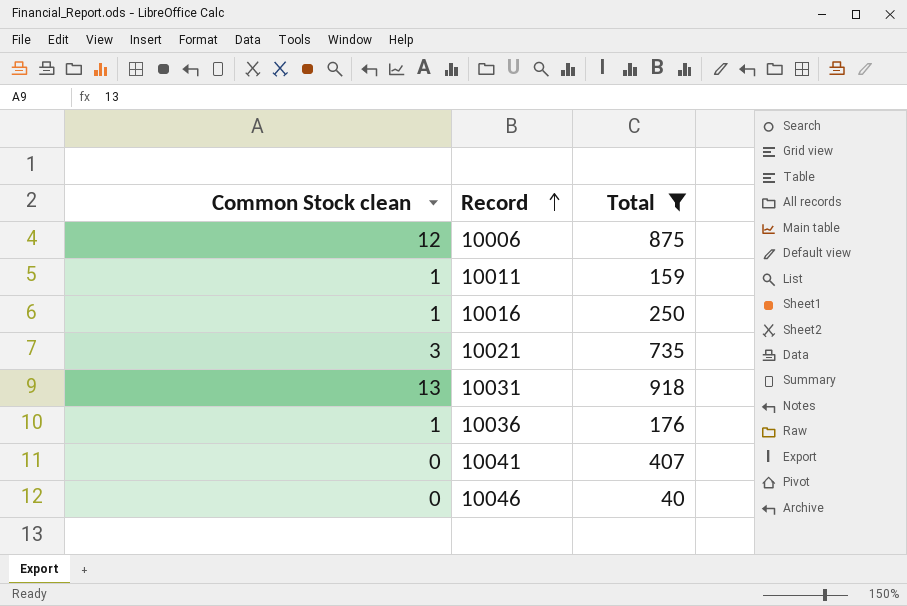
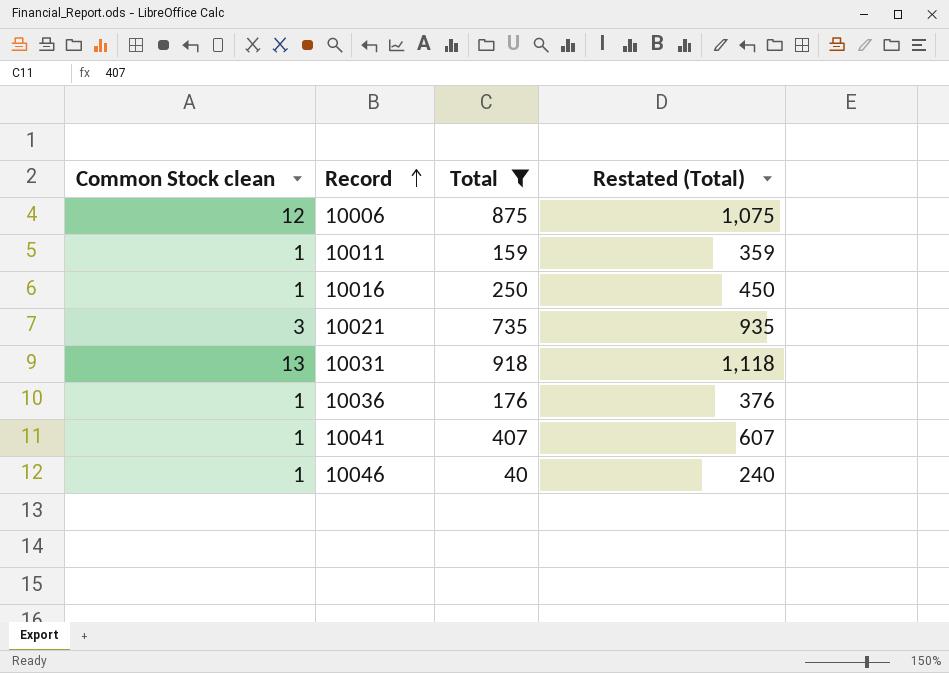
column Restated (Total) | formula: none -> [Total] + 200
10041 | Common Stock clean: 0 -> 1
10046 | Common Stock clean: 0 -> 1

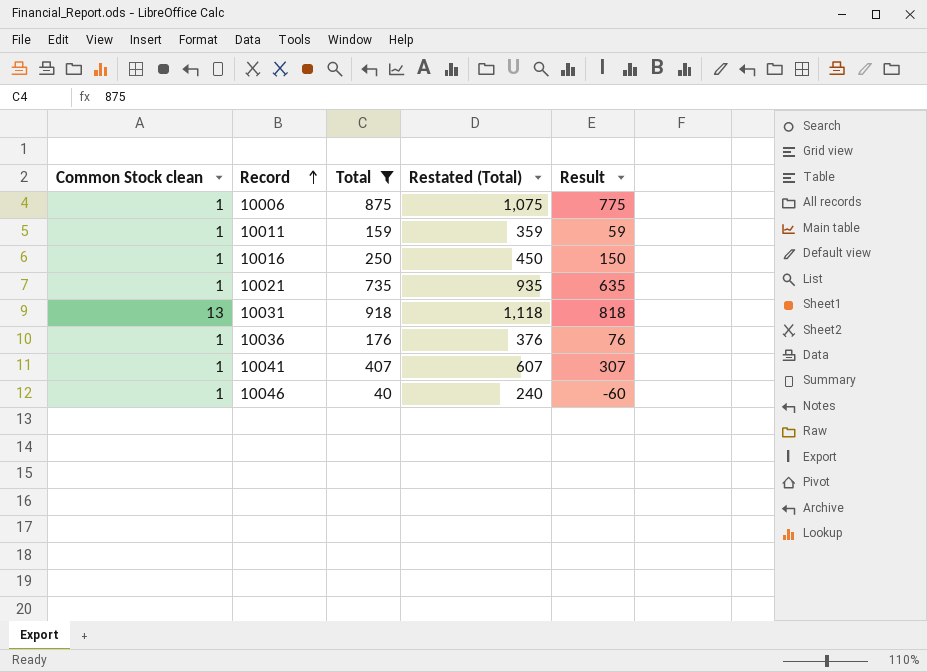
column Result | formula: none -> [Total] - 100
10006 | Common Stock clean: 12 -> 1
10021 | Common Stock clean: 3 -> 1

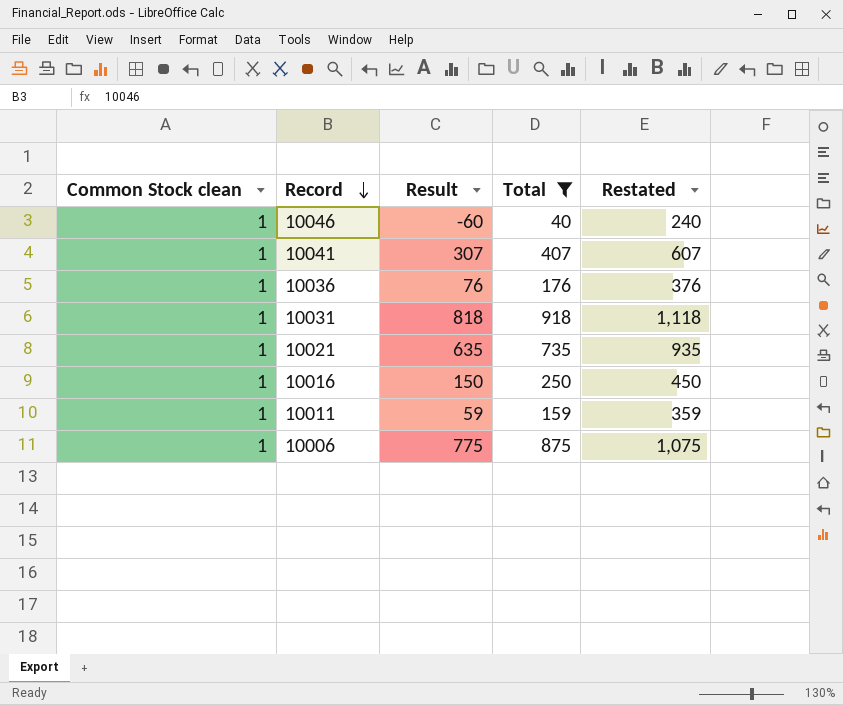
row order: Record ascending -> Record descending
column Result | position: 5 -> 3
column name: Restated (Total) -> Restated
10031 | Common Stock clean: 13 -> 1

